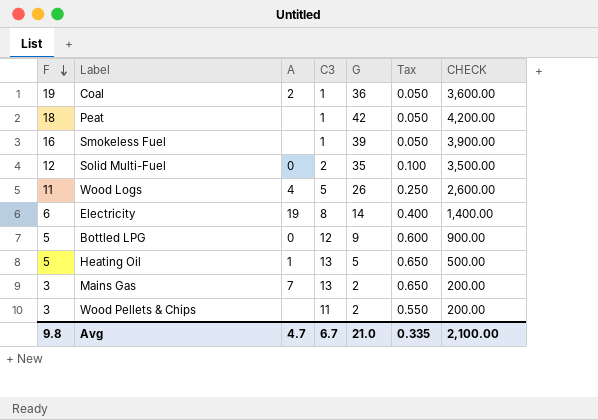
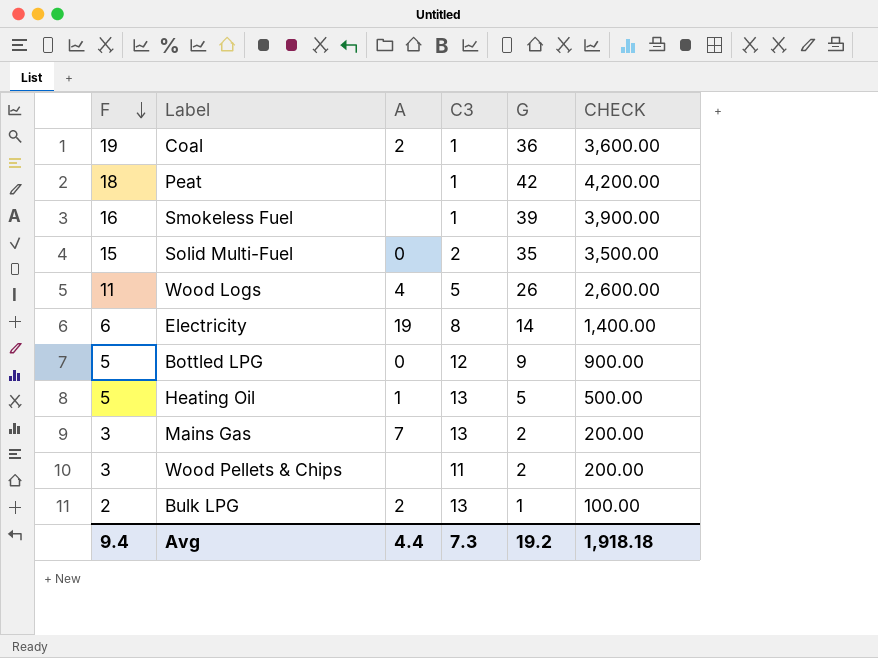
column Tax | formula: [C3] * 0.05 -> none
Solid Multi-Fuel | F: 12 -> 15
row Bulk LPG: none -> 2 | 2 | 13 | 1 | 100.00
Avg | F: 9.8 -> 9.4
Avg | A: 4.7 -> 4.4
Avg | C3: 6.7 -> 7.3
Avg | G: 21.0 -> 19.2
Avg | CHECK: 2,100.00 -> 1,918.18

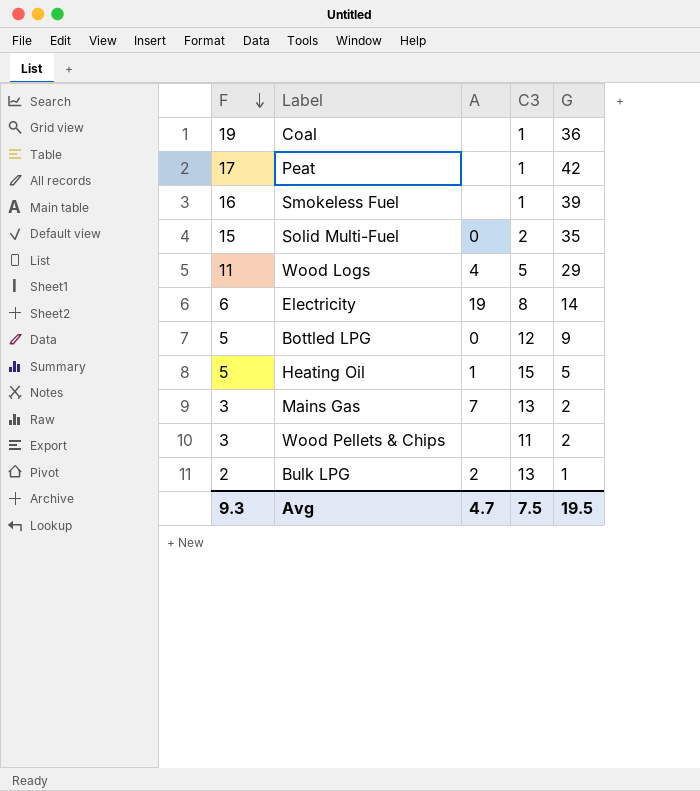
column CHECK | formula: [G] * 100 -> none
Coal | A: 2 -> none
Peat | F: 18 -> 17
Wood Logs | G: 26 -> 29
Heating Oil | C3: 13 -> 15
Avg | F: 9.4 -> 9.3
Avg | A: 4.4 -> 4.7
Avg | C3: 7.3 -> 7.5
Avg | G: 19.2 -> 19.5

